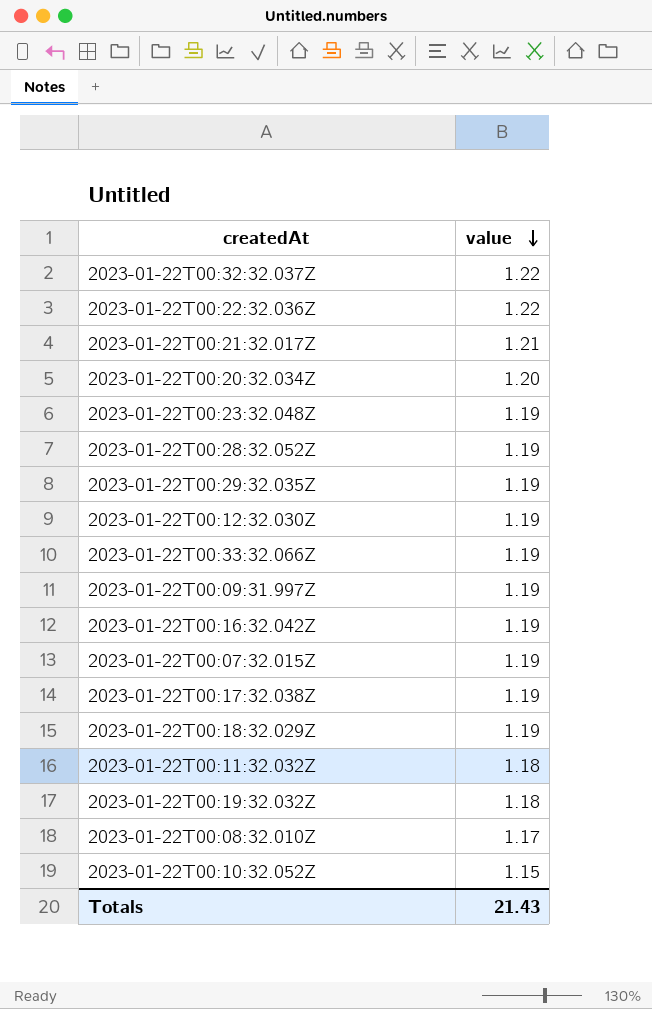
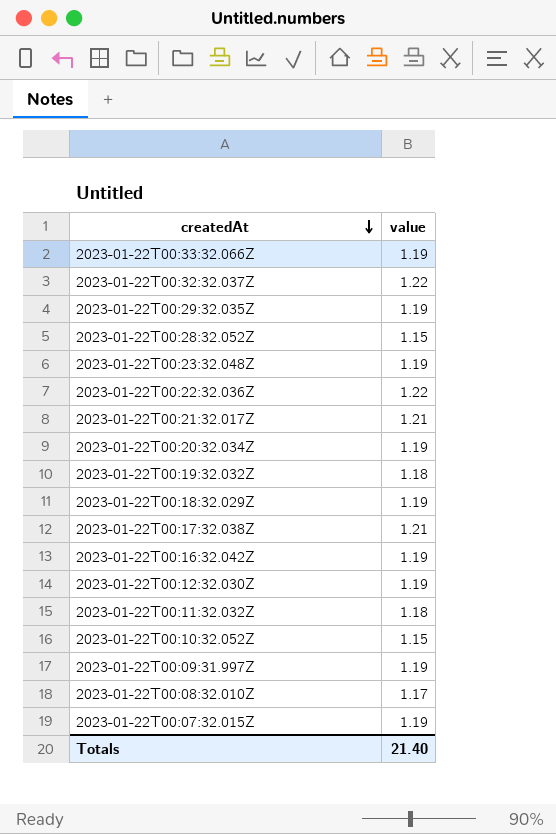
row order: value descending -> createdAt descending
2023-01-22T00:28:32.052Z | value: 1.19 -> 1.15
2023-01-22T00:20:32.034Z | value: 1.20 -> 1.19
2023-01-22T00:17:32.038Z | value: 1.19 -> 1.21
Totals | value: 21.43 -> 21.40

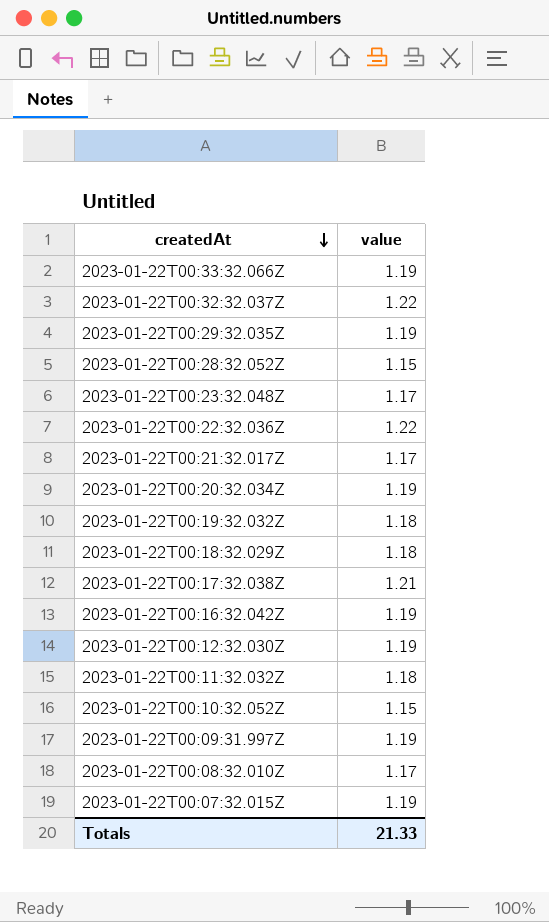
2023-01-22T00:23:32.048Z | value: 1.19 -> 1.17
2023-01-22T00:21:32.017Z | value: 1.21 -> 1.17
2023-01-22T00:18:32.029Z | value: 1.19 -> 1.18
Totals | value: 21.40 -> 21.33

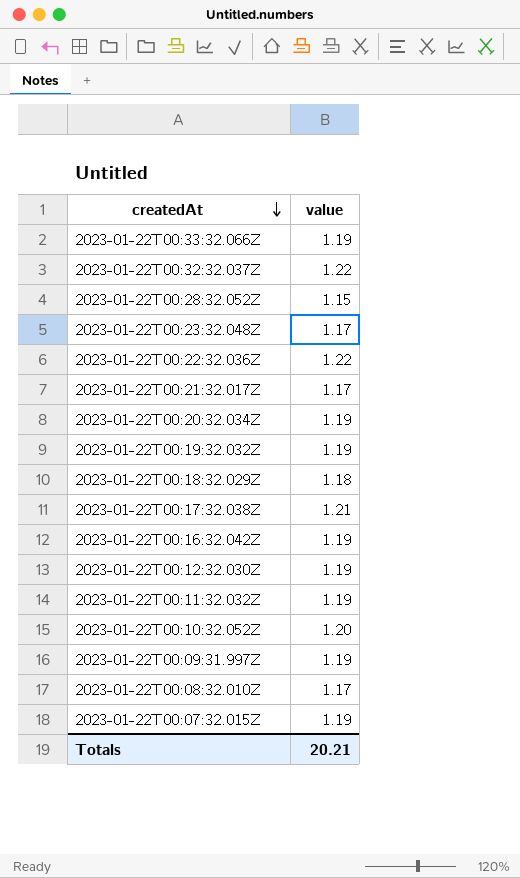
row 2023-01-22T00:29:32.035Z: 1.19 -> none
2023-01-22T00:19:32.032Z | value: 1.18 -> 1.19
2023-01-22T00:11:32.032Z | value: 1.18 -> 1.19
2023-01-22T00:10:32.052Z | value: 1.15 -> 1.20
Totals | value: 21.33 -> 20.21

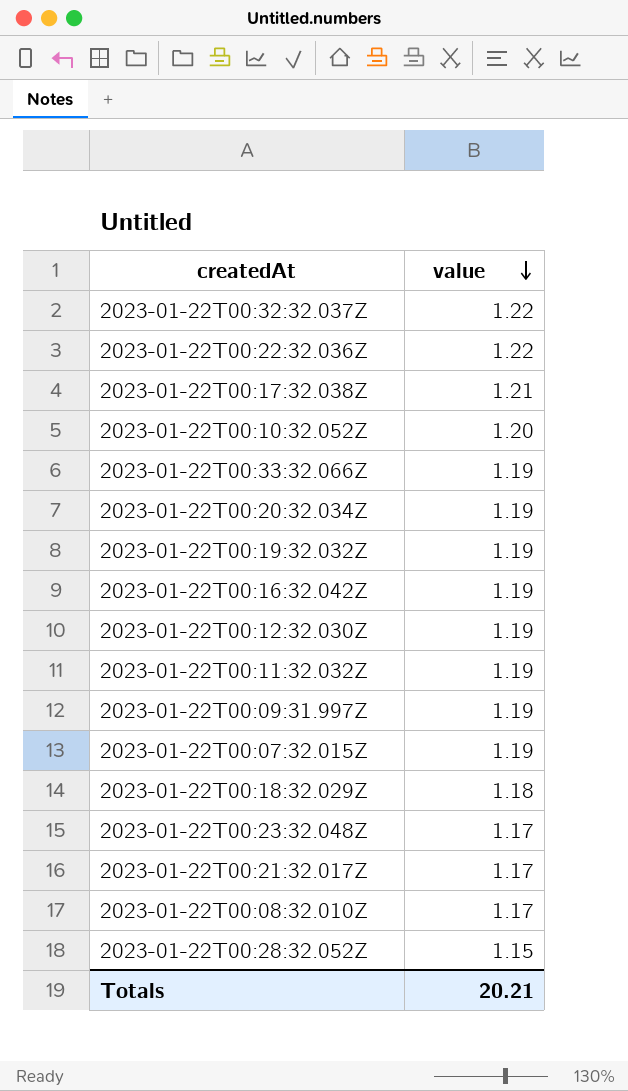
row order: createdAt descending -> value descending

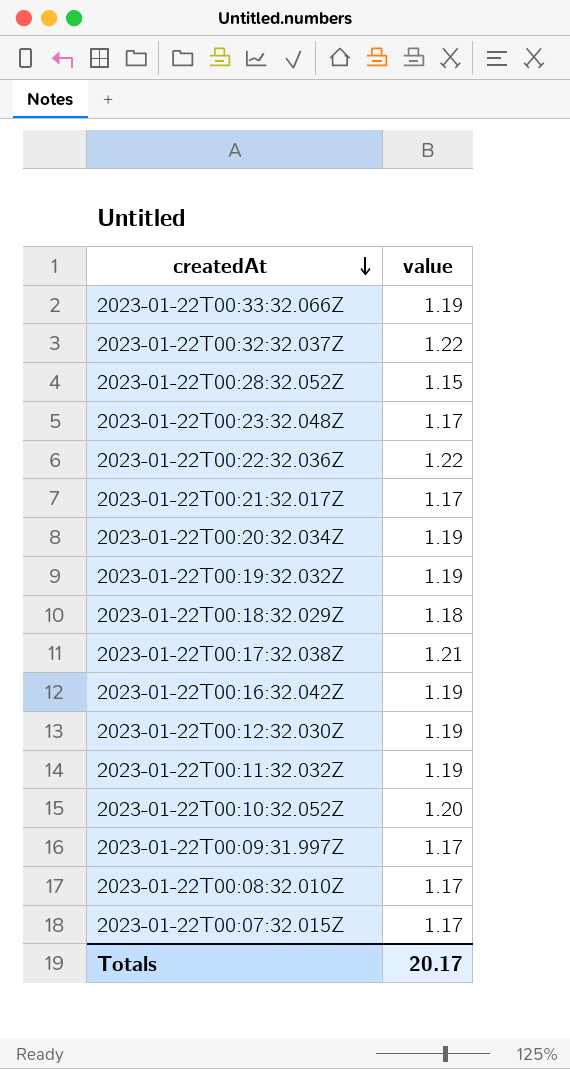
row order: value descending -> createdAt descending
2023-01-22T00:09:31.997Z | value: 1.19 -> 1.17
2023-01-22T00:07:32.015Z | value: 1.19 -> 1.17
Totals | value: 20.21 -> 20.17

